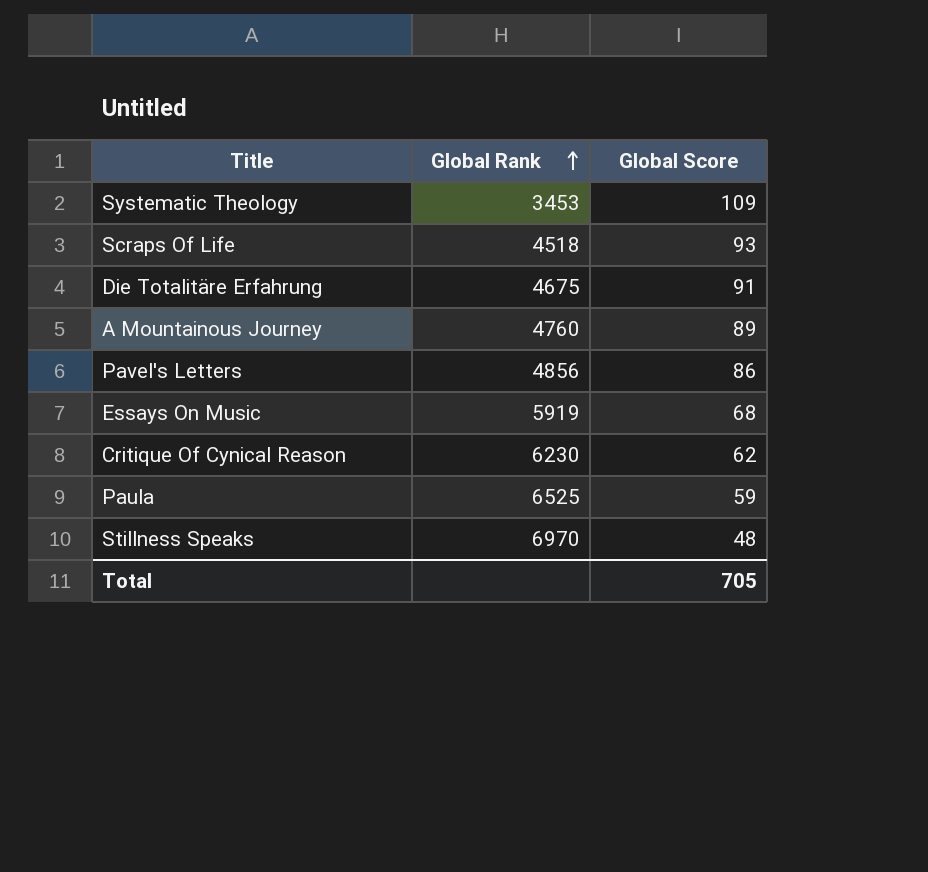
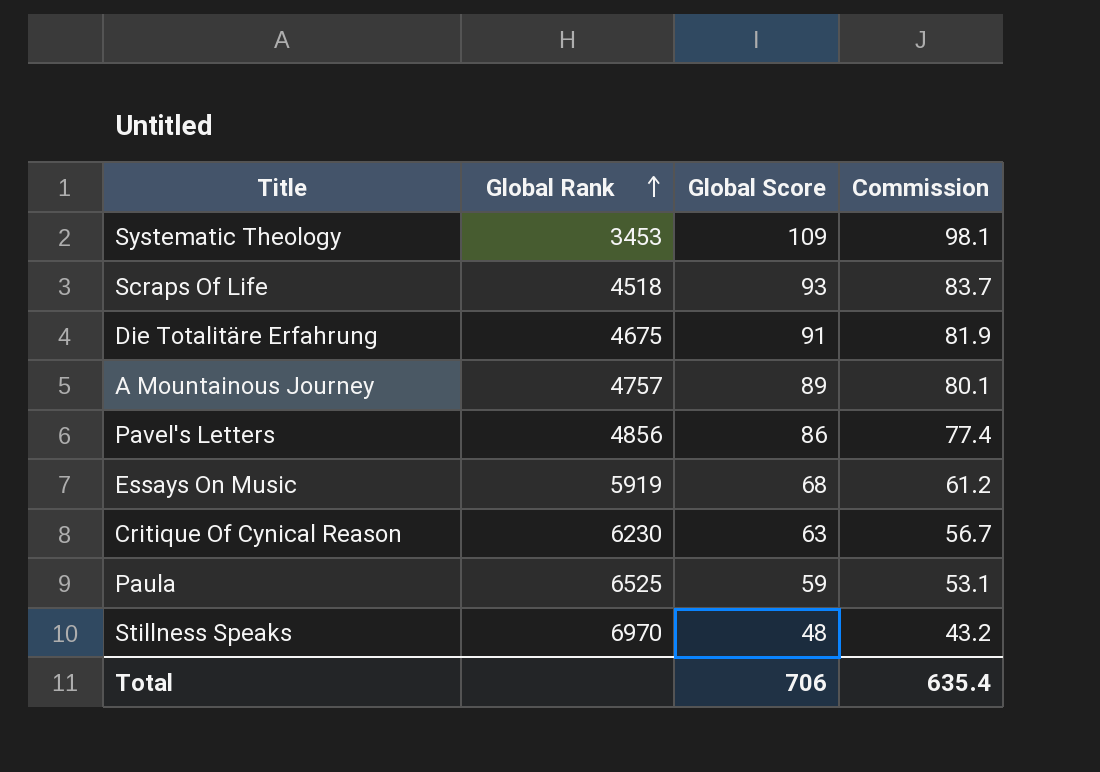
column Commission | formula: none -> [Global Score] * 0.9
A Mountainous Journey | Global Rank: 4760 -> 4757
Critique Of Cynical Reason | Global Score: 62 -> 63
Total | Global Score: 705 -> 706

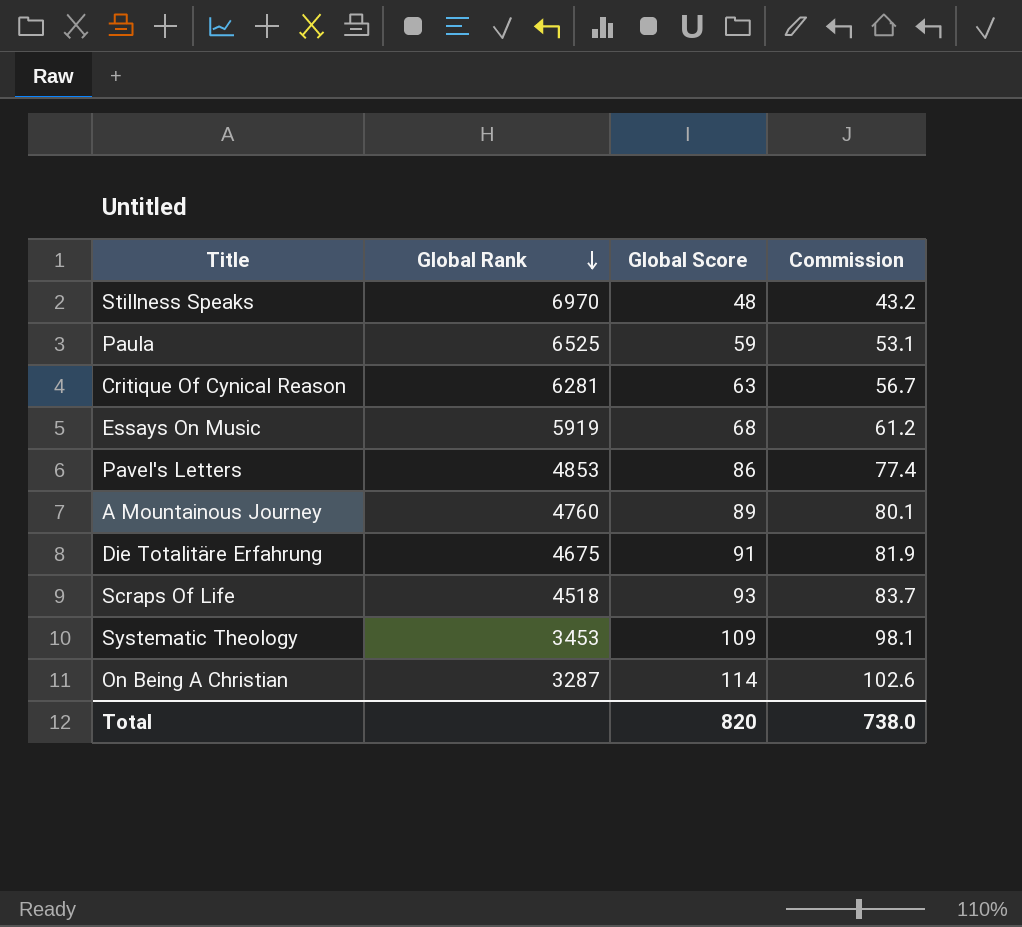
row order: Global Rank ascending -> Global Rank descending
Critique Of Cynical Reason | Global Rank: 6230 -> 6281
Pavel's Letters | Global Rank: 4856 -> 4853
A Mountainous Journey | Global Rank: 4757 -> 4760
row On Being A Christian: none -> 3287 | 114 | 102.6
Total | Global Score: 706 -> 820
Total | Commission: 635.4 -> 738.0

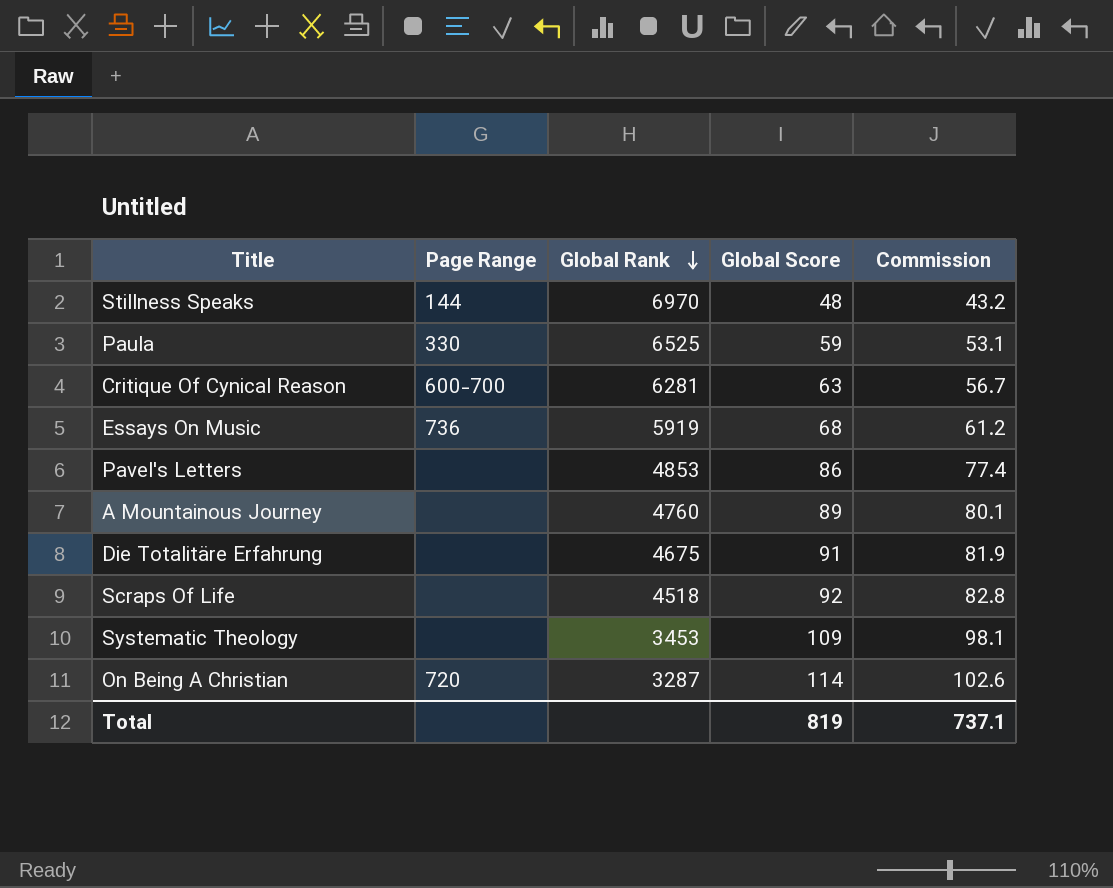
column Page Range | position: none -> 2
Scraps Of Life | Global Score: 93 -> 92
Scraps Of Life | Commission: 83.7 -> 82.8
Total | Global Score: 820 -> 819
Total | Commission: 738.0 -> 737.1

